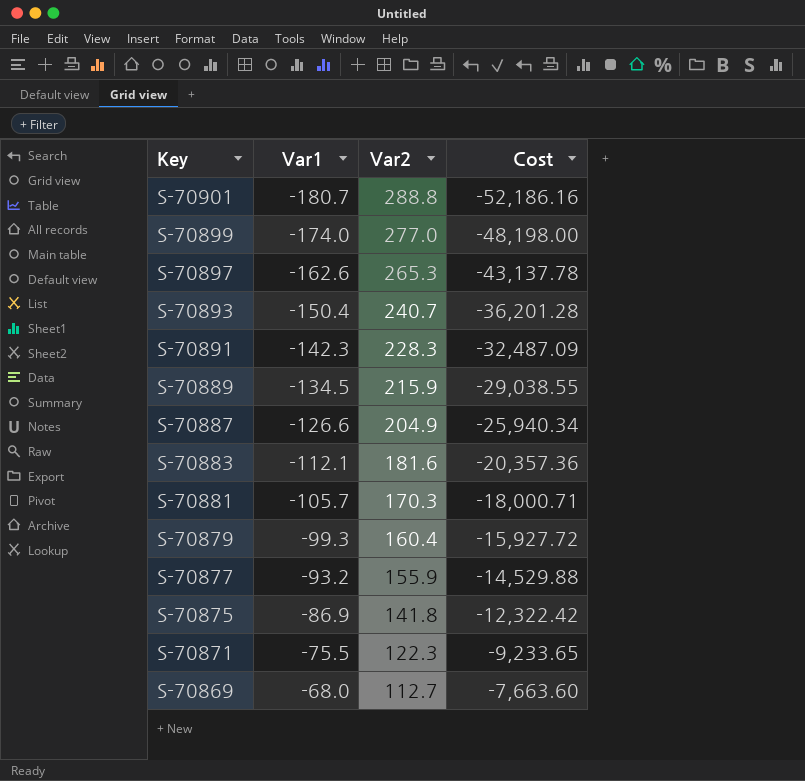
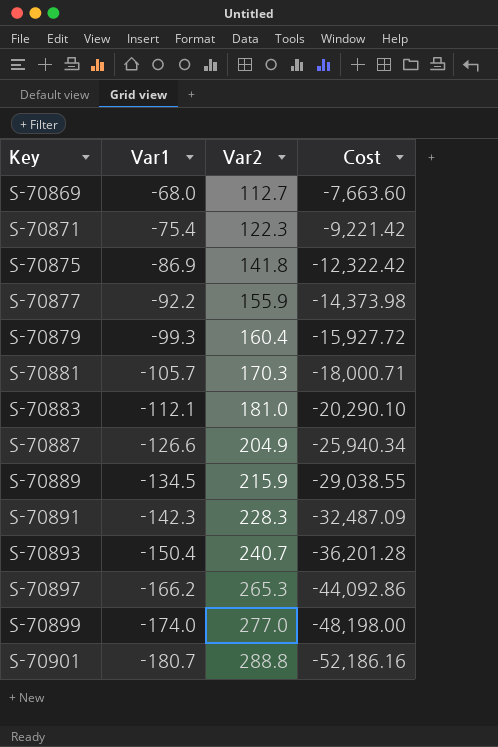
row order: Key descending -> Key ascending
S-70871 | Var1: -75.5 -> -75.4
S-70871 | Cost: -9,233.65 -> -9,221.42
S-70877 | Var1: -93.2 -> -92.2
S-70877 | Cost: -14,529.88 -> -14,373.98
S-70883 | Var2: 181.6 -> 181.0
S-70883 | Cost: -20,357.36 -> -20,290.10
S-70897 | Var1: -162.6 -> -166.2
S-70897 | Cost: -43,137.78 -> -44,092.86

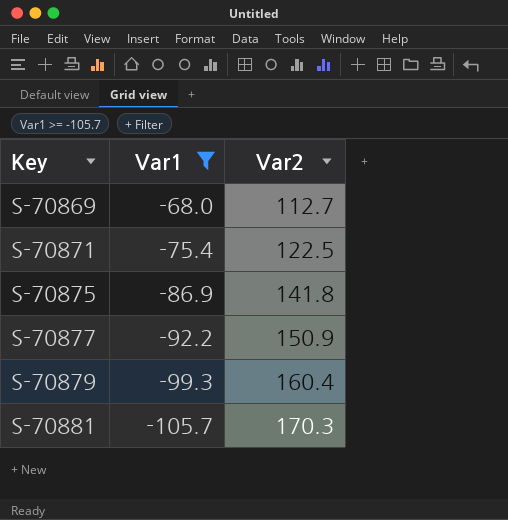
filter: none -> Var1 >= -105.7
column Cost | formula: [Var1] * [Var2] -> none
S-70871 | Var2: 122.3 -> 122.5
S-70877 | Var2: 155.9 -> 150.9

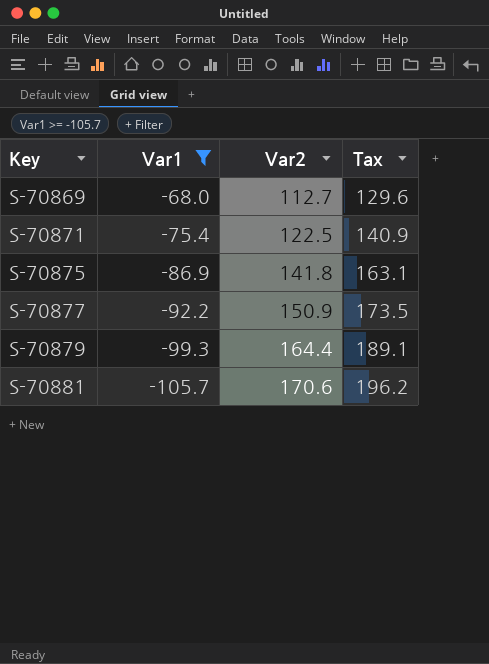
column Tax | formula: none -> [Var2] * 1.15
S-70879 | Var2: 160.4 -> 164.4
S-70881 | Var2: 170.3 -> 170.6

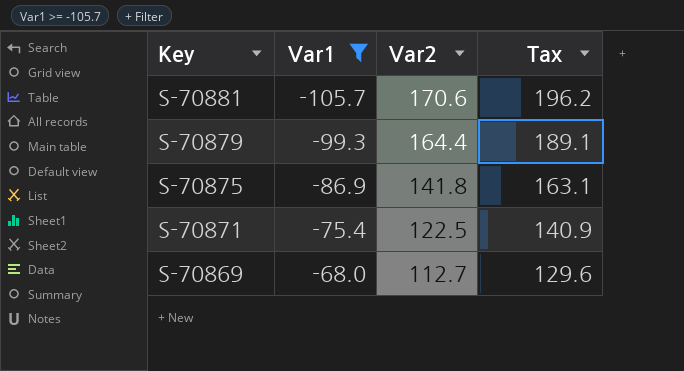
row order: Key ascending -> Key descending
row S-70877: -92.2 | 150.9 | 173.5 -> none

